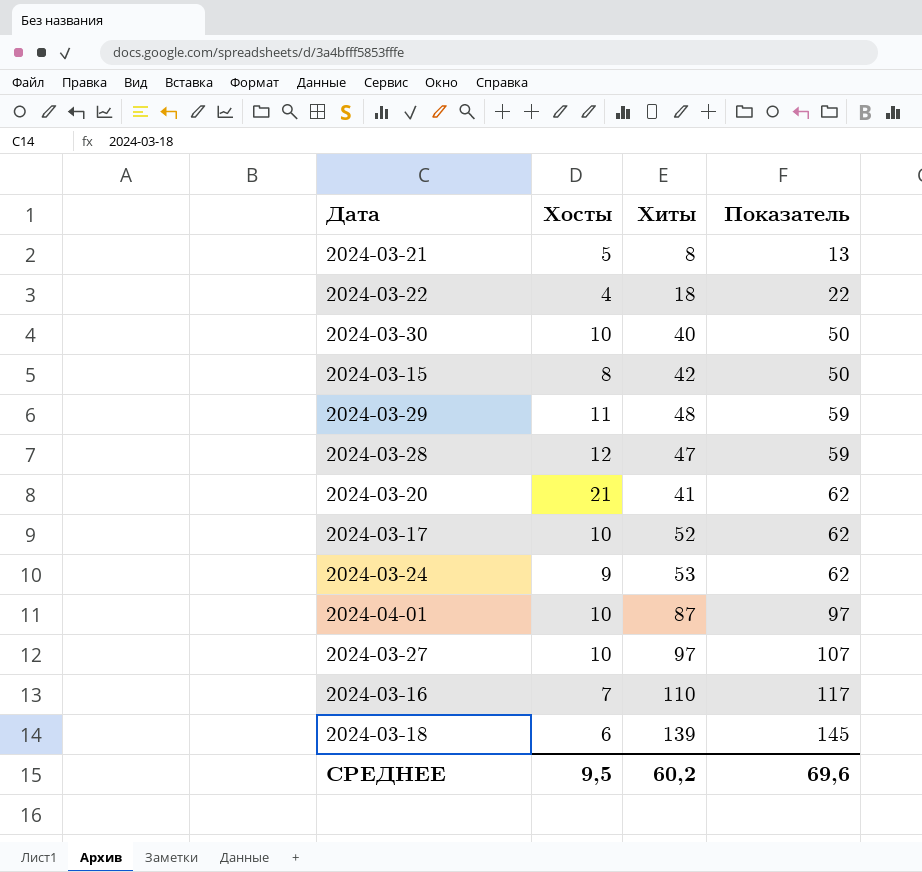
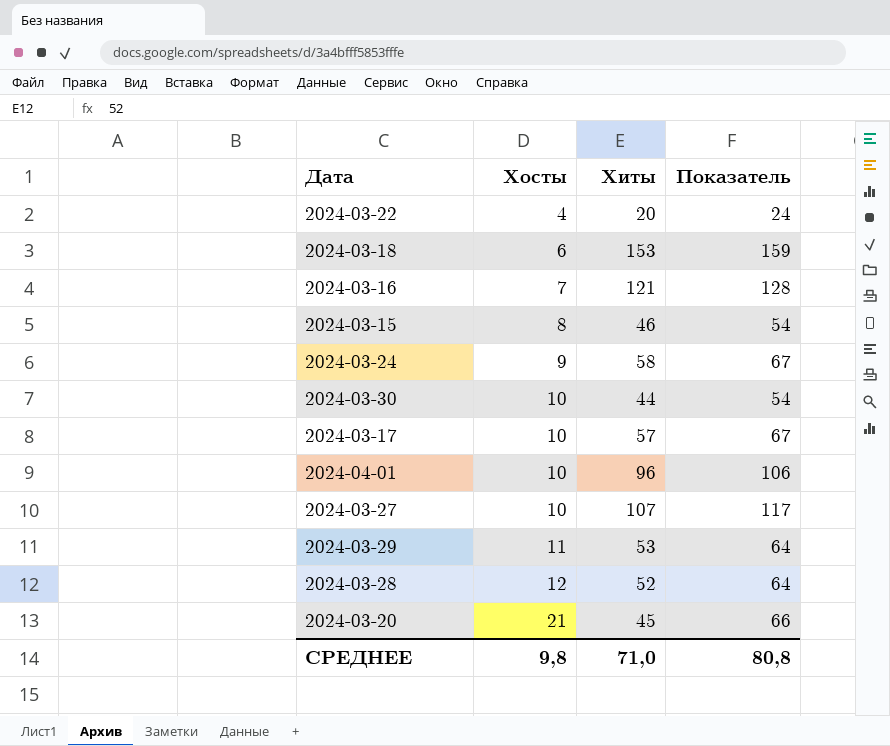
row order: Показатель ascending -> Хосты ascending
row 2024-03-21: 5 | 8 | 13 -> none
2024-03-22 | Хиты: 18 -> 20
2024-03-22 | Показатель: 22 -> 24
2024-03-18 | Хиты: 139 -> 153
2024-03-18 | Показатель: 145 -> 159
2024-03-16 | Хиты: 110 -> 121
2024-03-16 | Показатель: 117 -> 128
2024-03-15 | Хиты: 42 -> 46
2024-03-15 | Показатель: 50 -> 54
2024-03-24 | Хиты: 53 -> 58
2024-03-24 | Показатель: 62 -> 67
2024-03-30 | Хиты: 40 -> 44
2024-03-30 | Показатель: 50 -> 54
2024-03-17 | Хиты: 52 -> 57
2024-03-17 | Показатель: 62 -> 67
2024-04-01 | Хиты: 87 -> 96
2024-04-01 | Показатель: 97 -> 106
2024-03-27 | Хиты: 97 -> 107
2024-03-27 | Показатель: 107 -> 117
2024-03-29 | Хиты: 48 -> 53
2024-03-29 | Показатель: 59 -> 64
2024-03-28 | Хиты: 47 -> 52
2024-03-28 | Показатель: 59 -> 64
2024-03-20 | Хиты: 41 -> 45
2024-03-20 | Показатель: 62 -> 66
СРЕДНЕЕ | Хосты: 9,5 -> 9,8
СРЕДНЕЕ | Хиты: 60,2 -> 71,0
СРЕДНЕЕ | Показатель: 69,6 -> 80,8

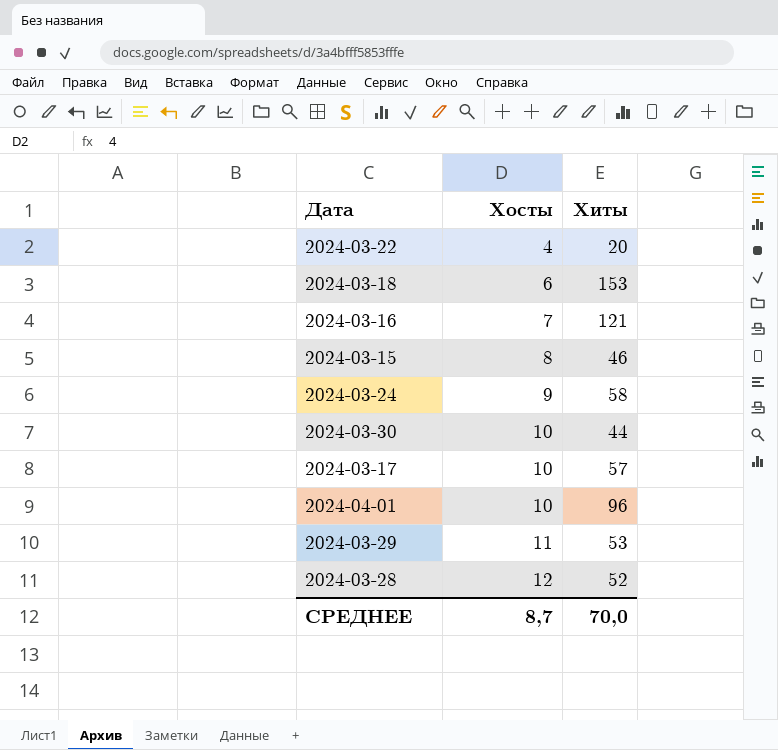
column Показатель | formula: [Хосты] + [Хиты] -> none
row 2024-03-27: 10 | 107 | 117 -> none
row 2024-03-20: 21 | 45 | 66 -> none
СРЕДНЕЕ | Хосты: 9,8 -> 8,7
СРЕДНЕЕ | Хиты: 71,0 -> 70,0

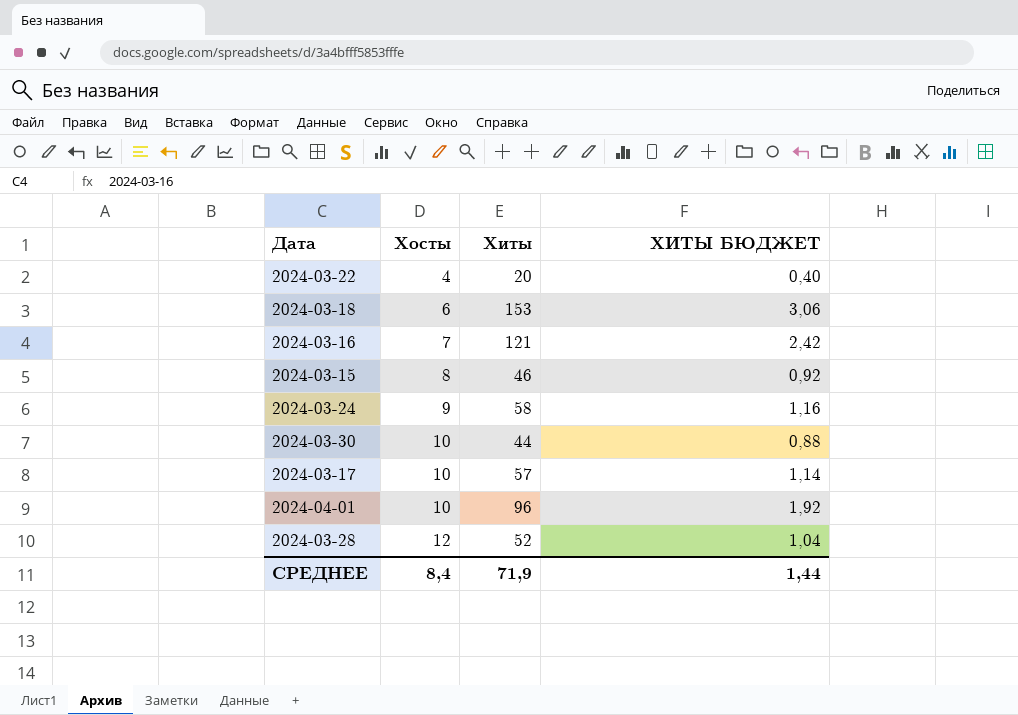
column ХИТЫ БЮДЖЕТ | formula: none -> [Хиты] * 0,02
row 2024-03-29: 11 | 53 -> none
СРЕДНЕЕ | Хосты: 8,7 -> 8,4
СРЕДНЕЕ | Хиты: 70,0 -> 71,9

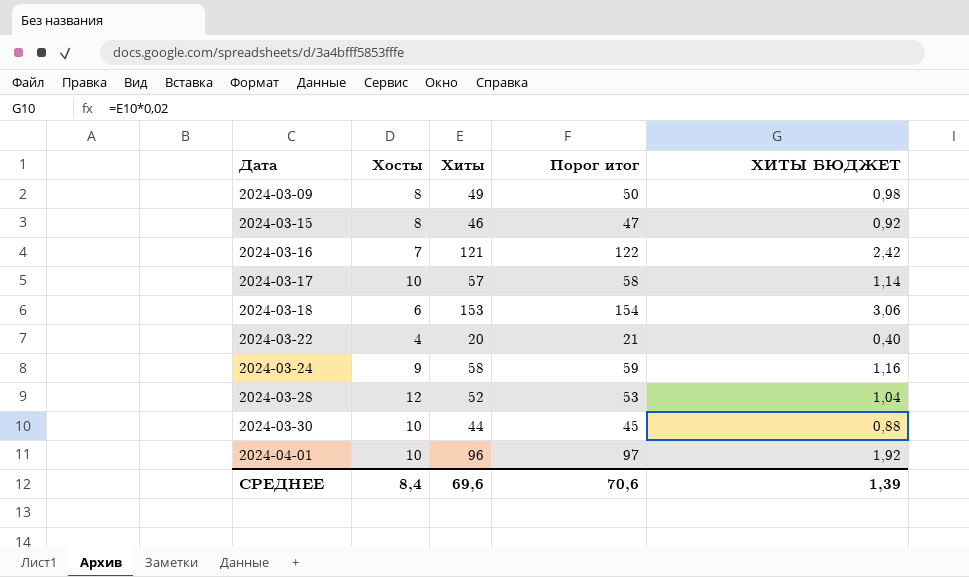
row order: Хосты ascending -> Дата ascending
column Порог итог | formula: none -> [Хиты] + 1
row 2024-03-09: none -> 8 | 49 | 50 | 0,98
СРЕДНЕЕ | Хиты: 71,9 -> 69,6
СРЕДНЕЕ | ХИТЫ БЮДЖЕТ: 1,44 -> 1,39

